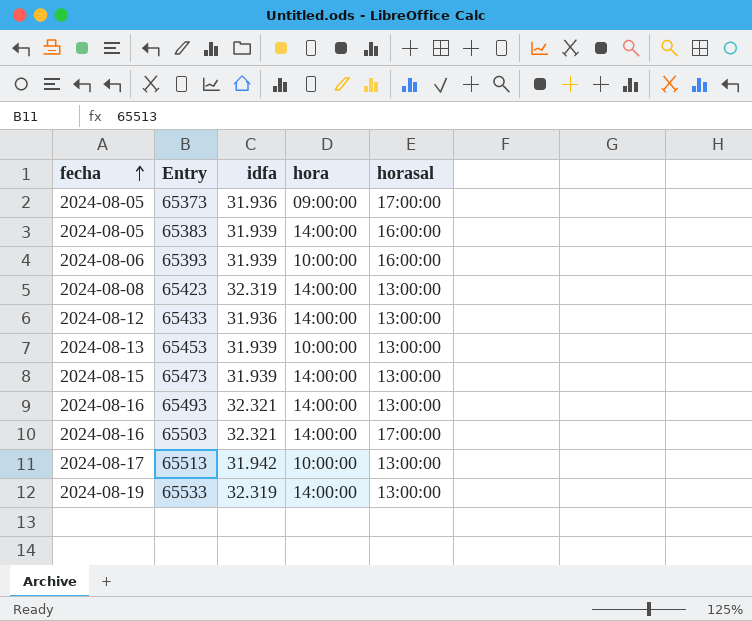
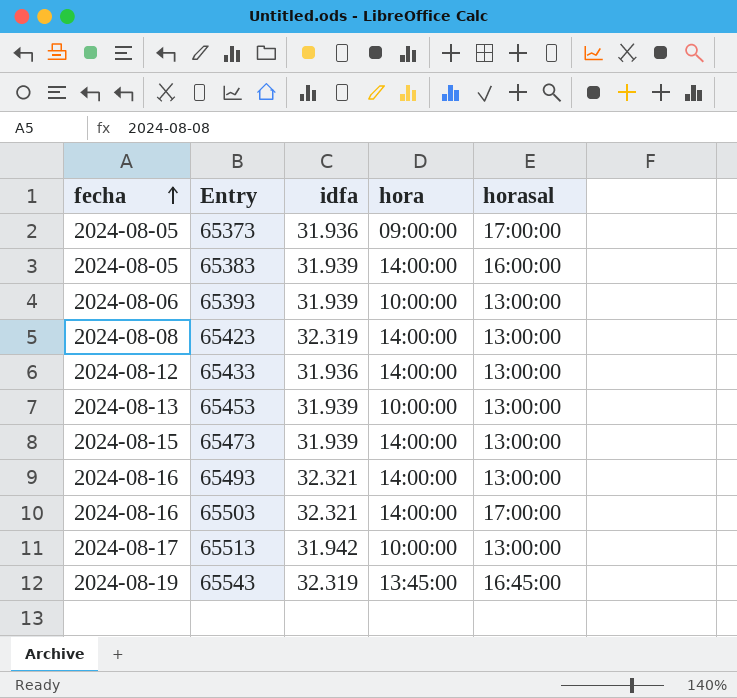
row 65533: 2024-08-19 | 32.319 | 14:00:00 | 13:00:00 -> none
65393 | horasal: 16:00:00 -> 13:00:00
row 65543: none -> 2024-08-19 | 32.319 | 13:45:00 | 16:45:00

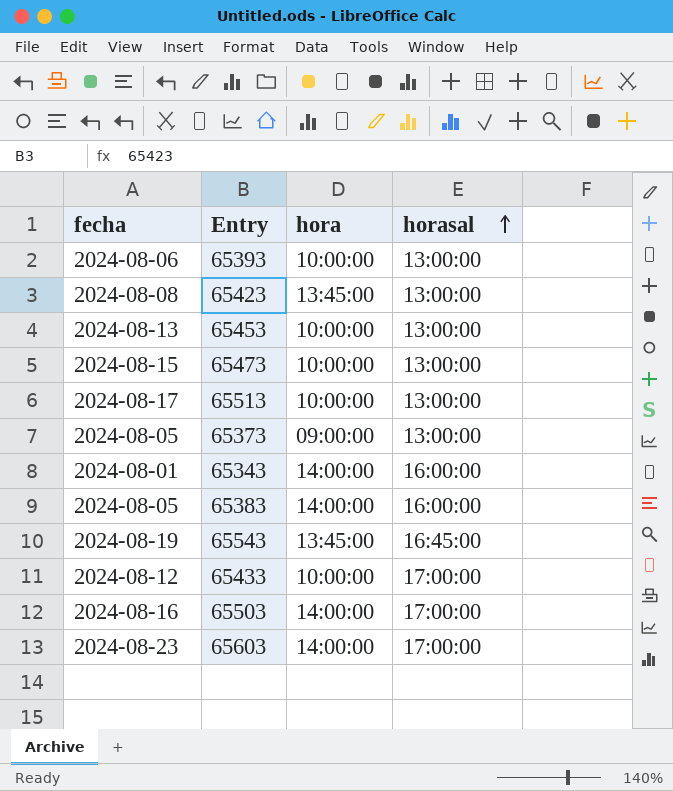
row order: fecha ascending -> horasal ascending
column idfa | position: 3 -> none
row 65493: 2024-08-16 | 32.321 | 14:00:00 | 13:00:00 -> none
65423 | hora: 14:00:00 -> 13:45:00
65473 | hora: 14:00:00 -> 10:00:00
65373 | horasal: 17:00:00 -> 13:00:00
row 65343: none -> 2024-08-01 | 14:00:00 | 16:00:00
65433 | hora: 14:00:00 -> 10:00:00
65433 | horasal: 13:00:00 -> 17:00:00
row 65603: none -> 2024-08-23 | 14:00:00 | 17:00:00

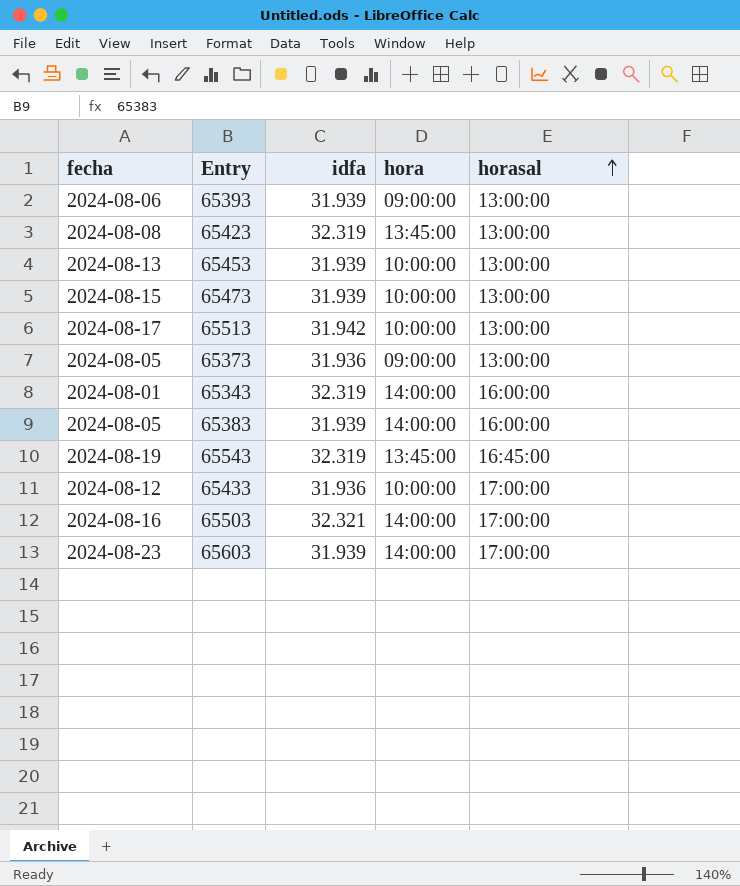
column idfa | position: none -> 3
65393 | hora: 10:00:00 -> 09:00:00

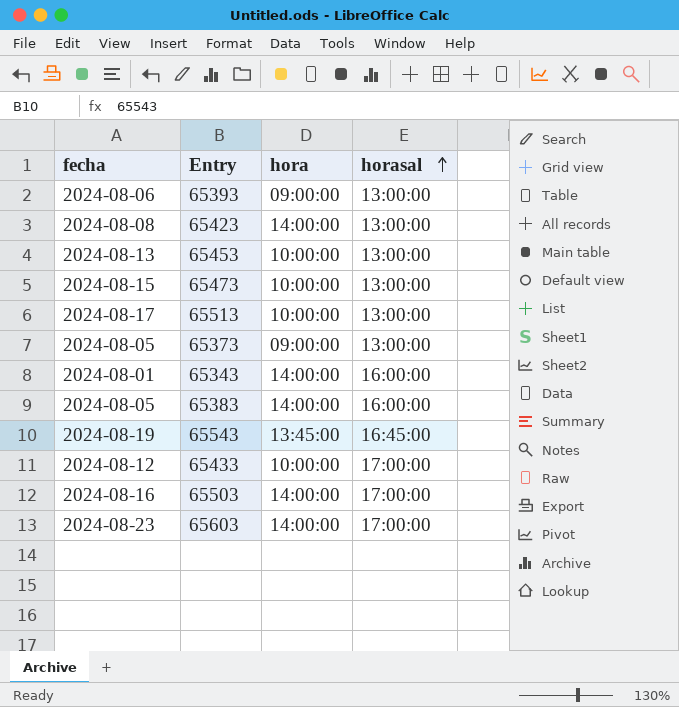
column idfa | position: 3 -> none
65423 | hora: 13:45:00 -> 14:00:00

